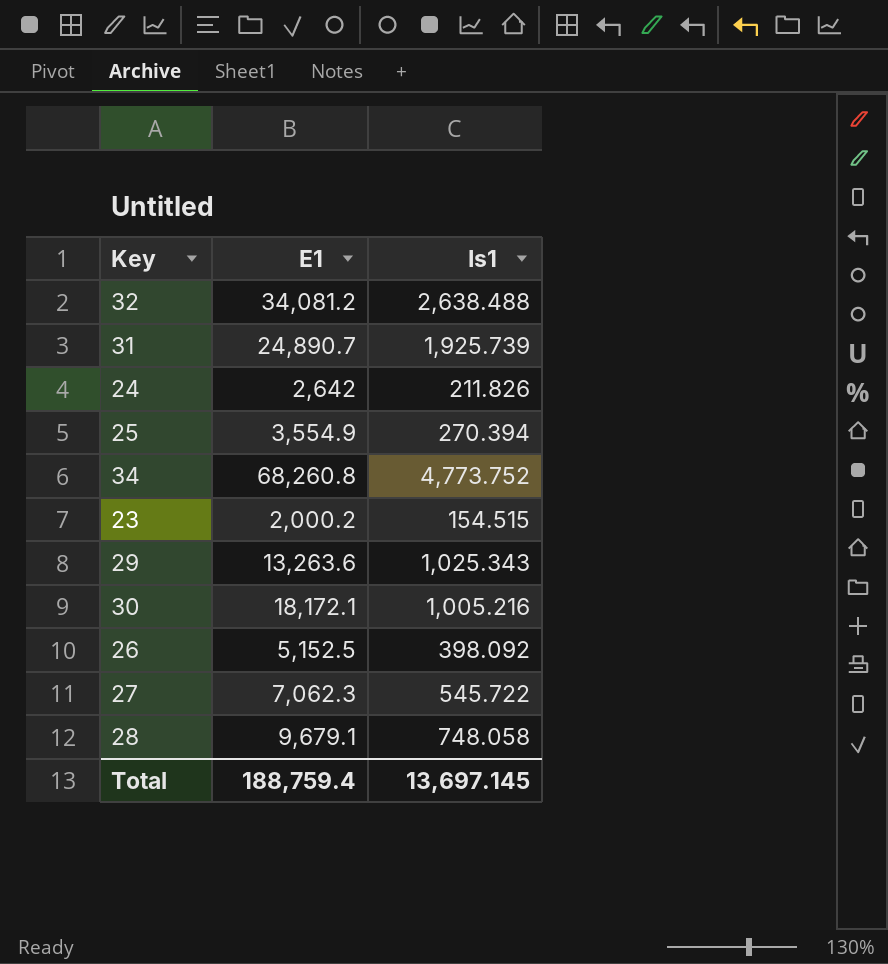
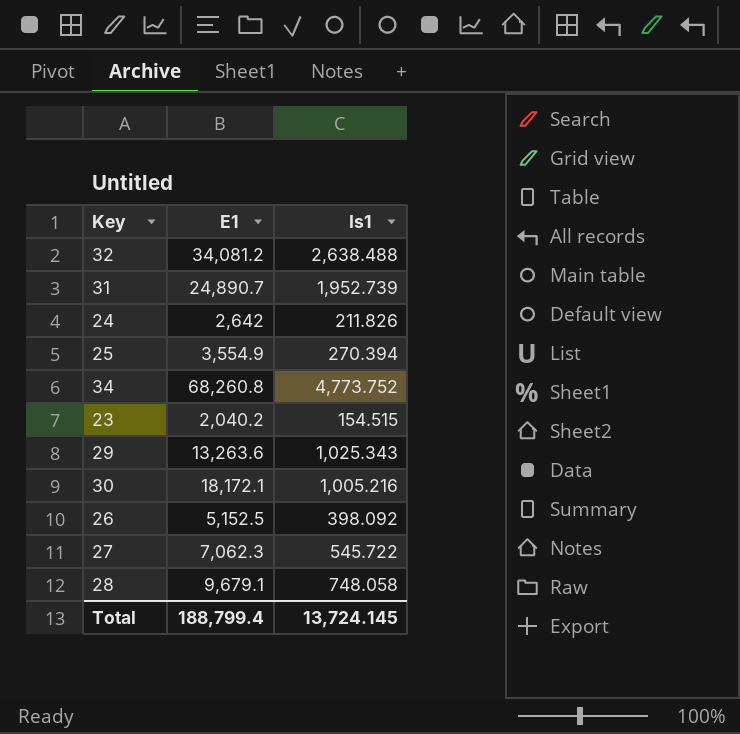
31 | Is1: 1,925.739 -> 1,952.739
23 | E1: 2,000.2 -> 2,040.2
Total | E1: 188,759.4 -> 188,799.4
Total | Is1: 13,697.145 -> 13,724.145

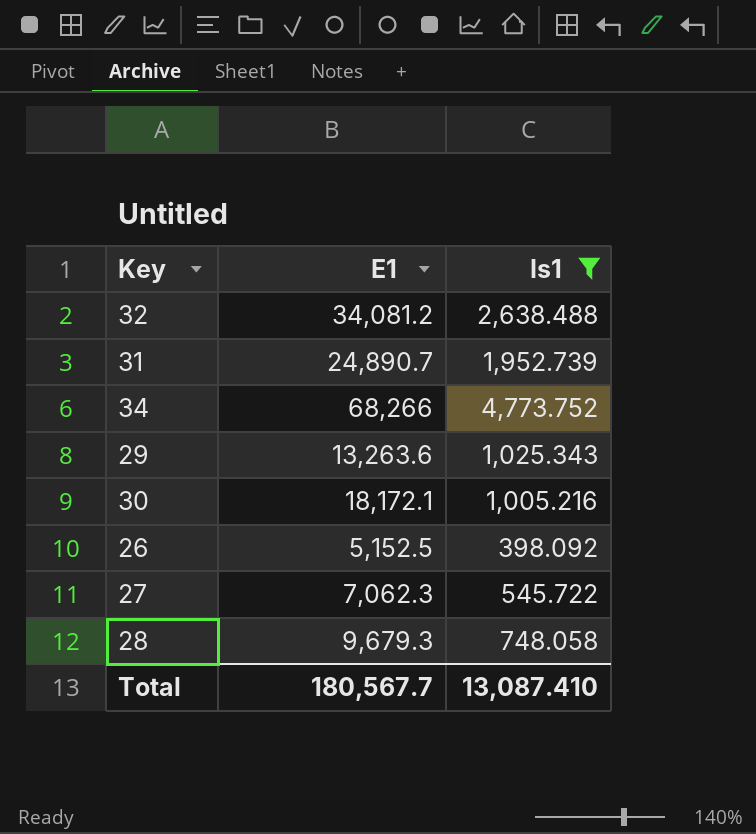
filter: none -> Is1 >= 398.092
34 | E1: 68,260.8 -> 68,266
28 | E1: 9,679.1 -> 9,679.3
Total | E1: 188,799.4 -> 180,567.7
Total | Is1: 13,724.145 -> 13,087.410

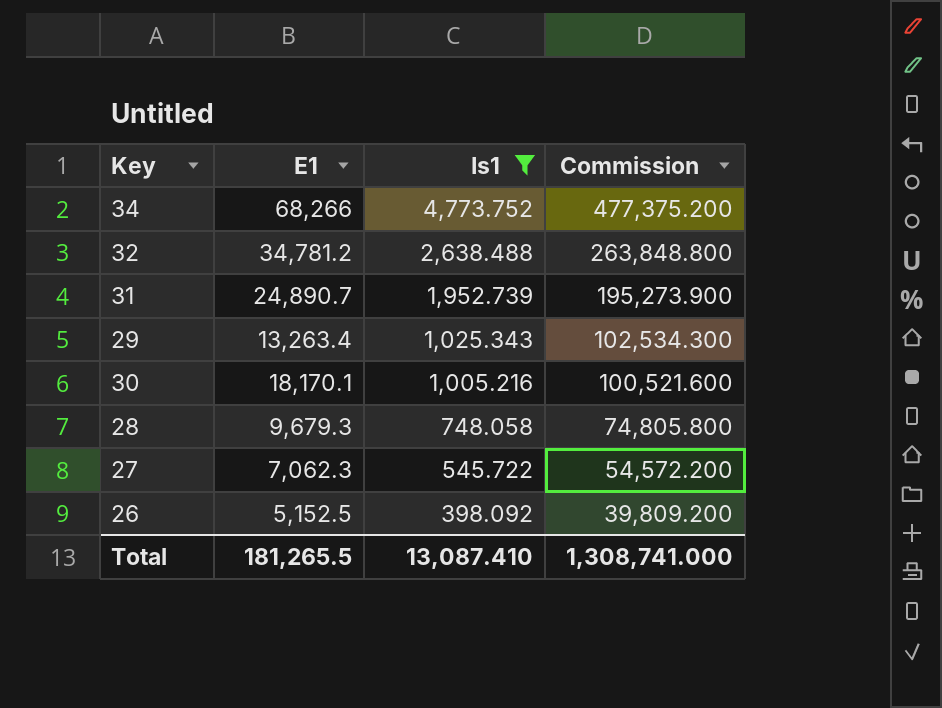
row order: none -> Is1 descending
column Commission | formula: none -> [Is1] * 100
32 | E1: 34,081.2 -> 34,781.2
29 | E1: 13,263.6 -> 13,263.4
30 | E1: 18,172.1 -> 18,170.1
Total | E1: 180,567.7 -> 181,265.5

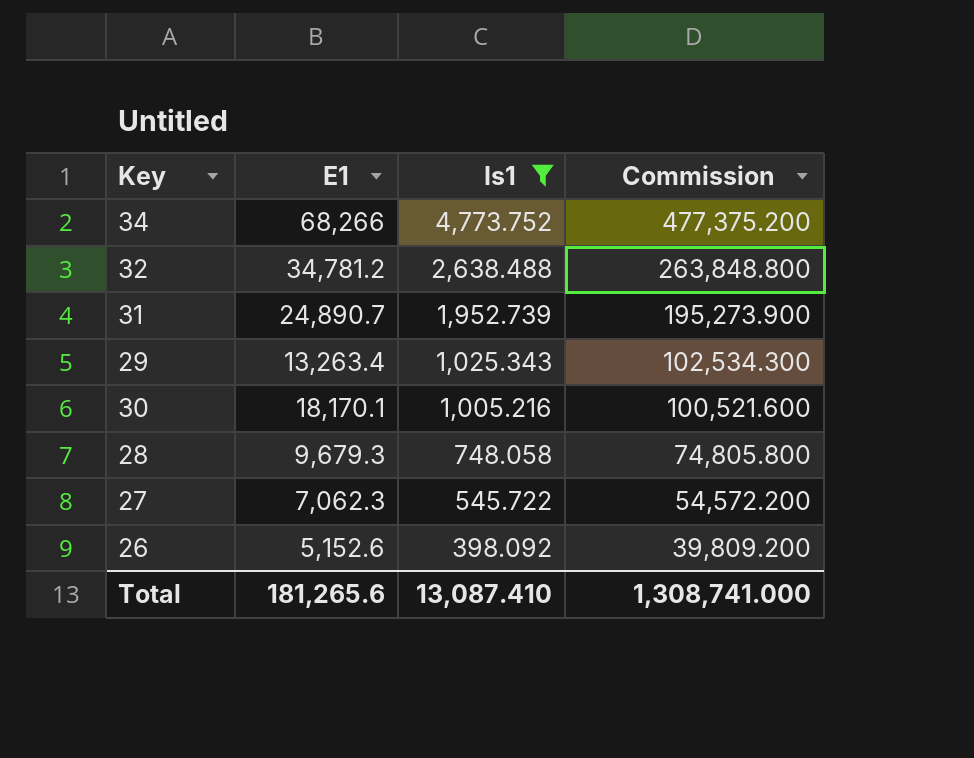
26 | E1: 5,152.5 -> 5,152.6
Total | E1: 181,265.5 -> 181,265.6

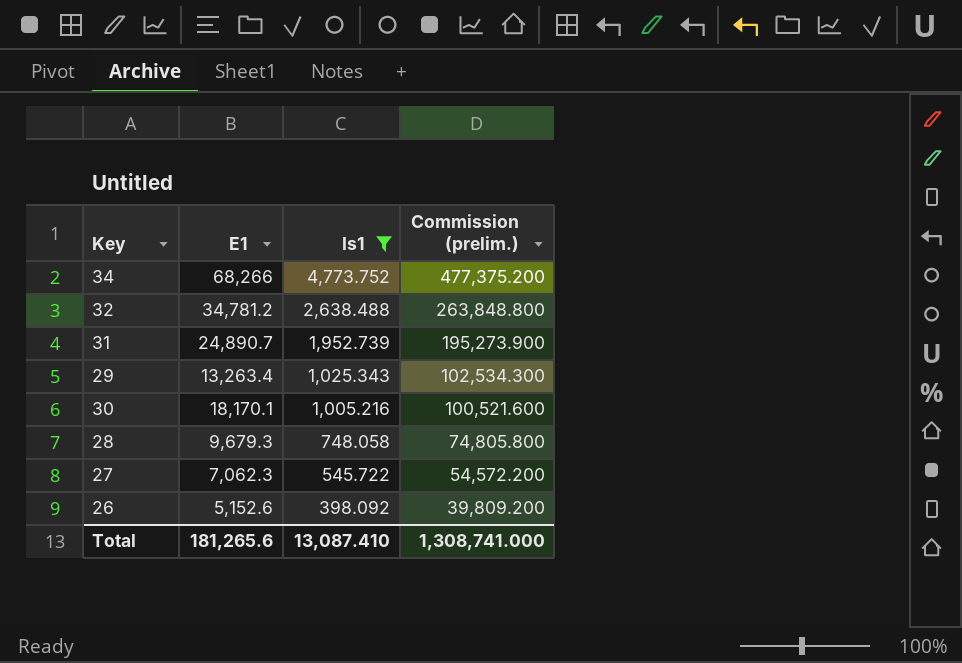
column name: Commission -> Commission (prelim.)

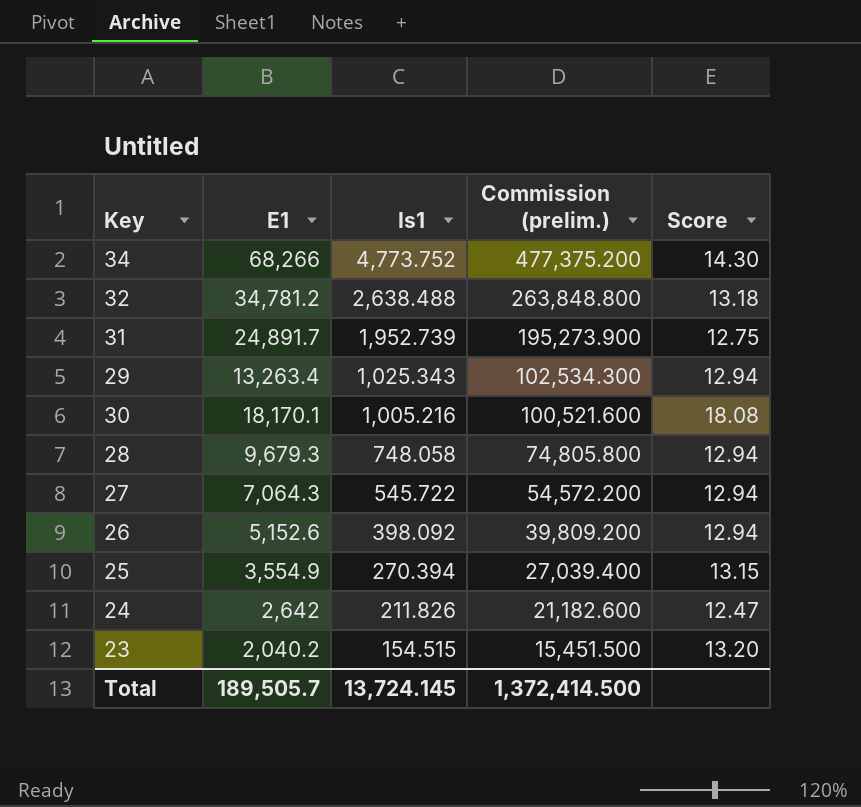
filter: Is1 >= 398.092 -> none
column Score | formula: none -> [E1] / [Is1]
31 | E1: 24,890.7 -> 24,891.7
27 | E1: 7,062.3 -> 7,064.3
Total | E1: 181,265.6 -> 189,505.7
Total | Is1: 13,087.410 -> 13,724.145
Total | Commission (prelim.): 1,308,741.000 -> 1,372,414.500

